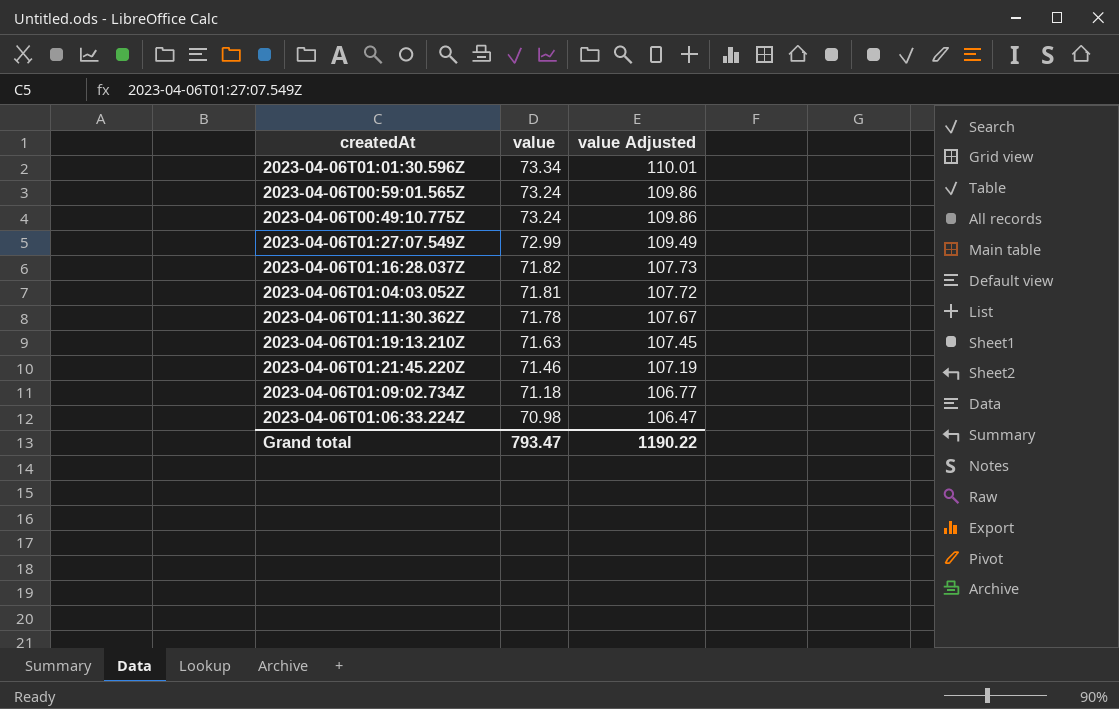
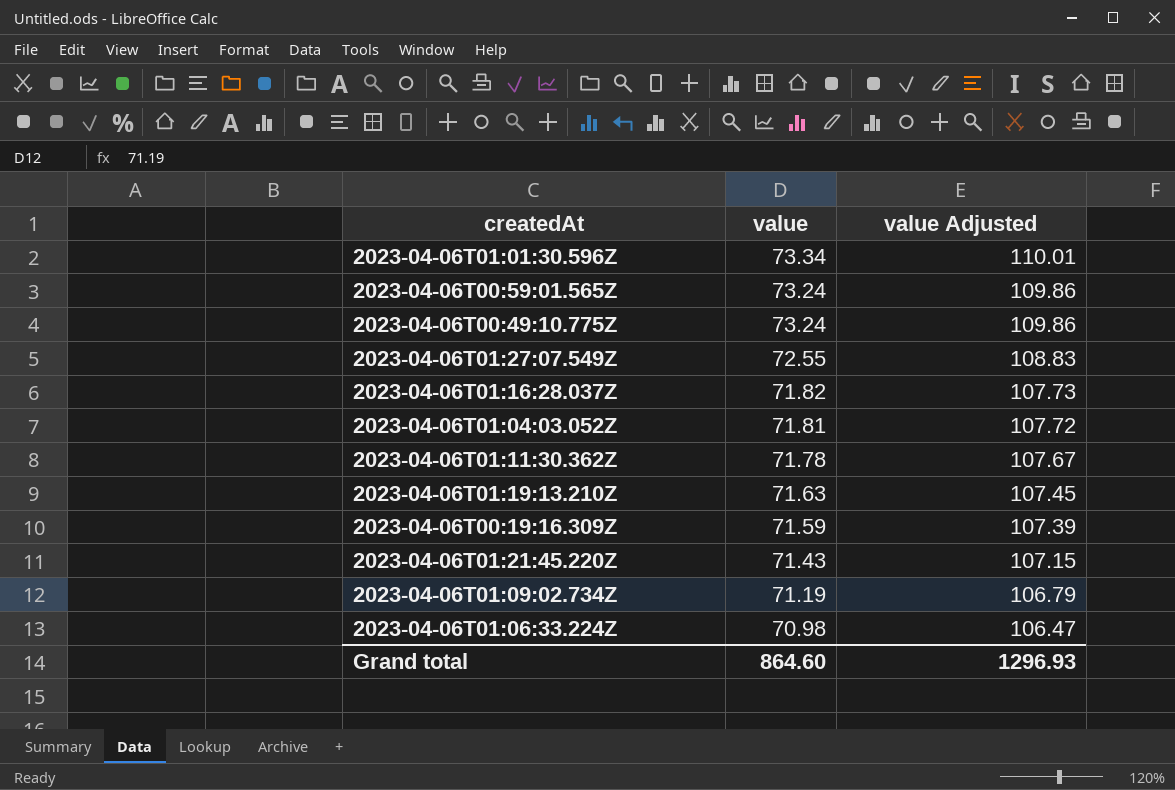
2023-04-06T01:27:07.549Z | value: 72.99 -> 72.55
2023-04-06T01:27:07.549Z | value Adjusted: 109.49 -> 108.83
row 2023-04-06T00:19:16.309Z: none -> 71.59 | 107.39
2023-04-06T01:21:45.220Z | value: 71.46 -> 71.43
2023-04-06T01:21:45.220Z | value Adjusted: 107.19 -> 107.15
2023-04-06T01:09:02.734Z | value: 71.18 -> 71.19
2023-04-06T01:09:02.734Z | value Adjusted: 106.77 -> 106.79
Grand total | value: 793.47 -> 864.60
Grand total | value Adjusted: 1190.22 -> 1296.93

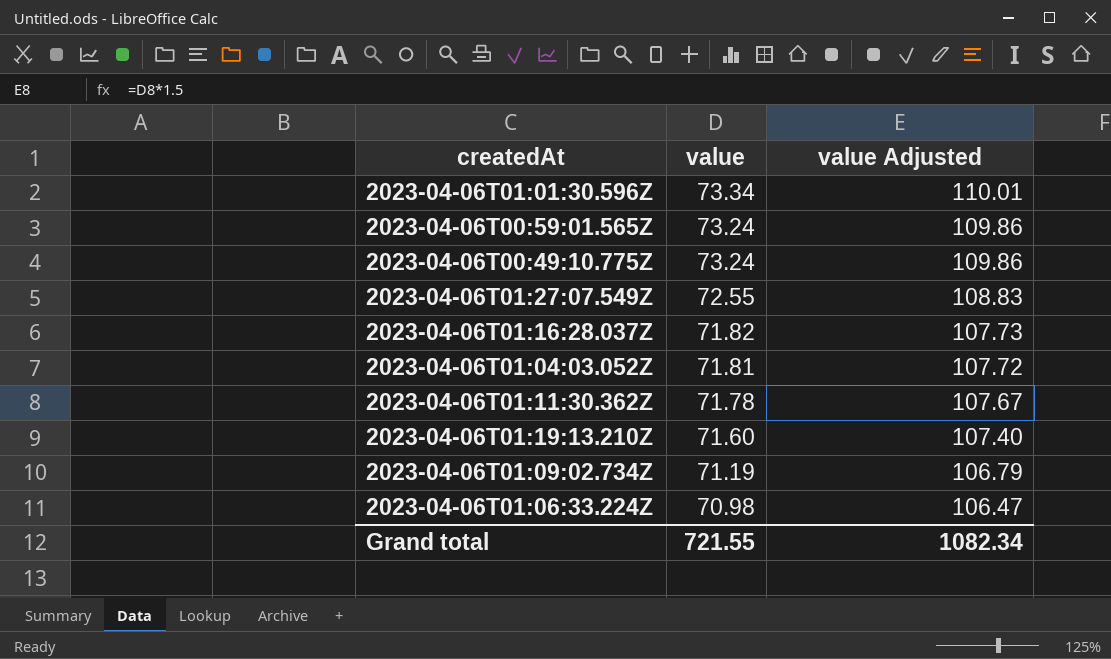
row 2023-04-06T00:19:16.309Z: 71.59 | 107.39 -> none
row 2023-04-06T01:21:45.220Z: 71.43 | 107.15 -> none
2023-04-06T01:19:13.210Z | value: 71.63 -> 71.60
2023-04-06T01:19:13.210Z | value Adjusted: 107.45 -> 107.40
Grand total | value: 864.60 -> 721.55
Grand total | value Adjusted: 1296.93 -> 1082.34

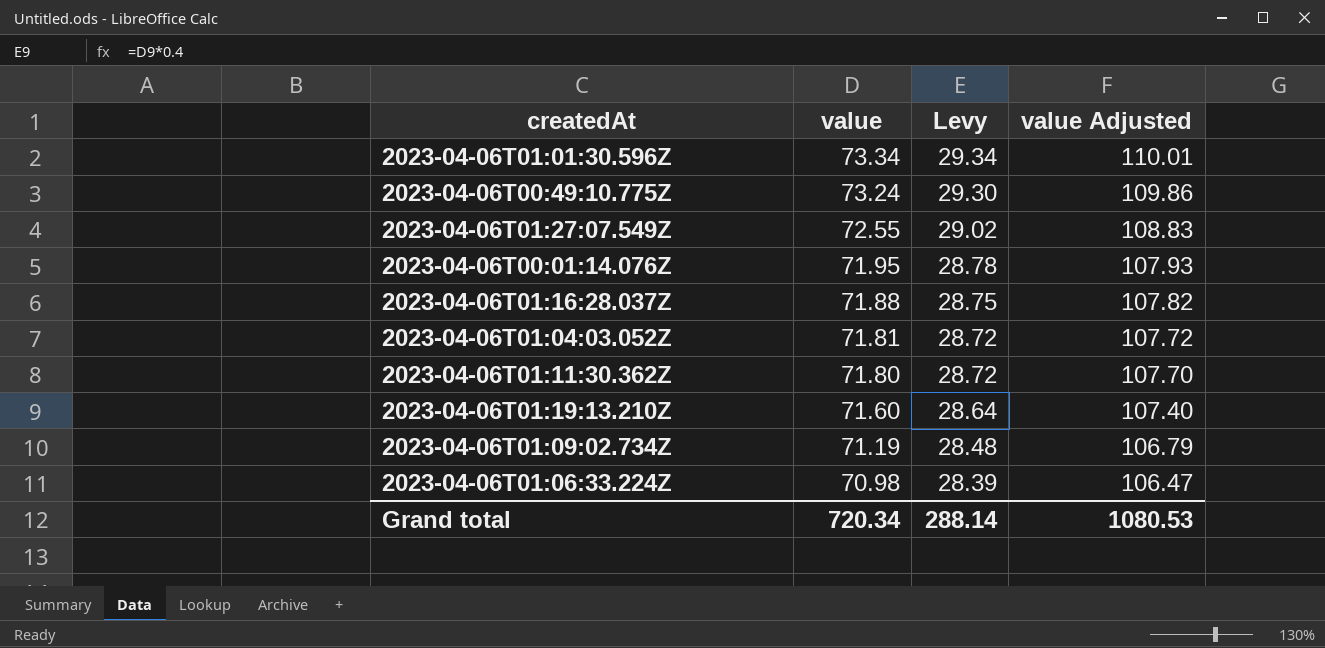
column Levy | formula: none -> [value] * 0.4
row 2023-04-06T00:59:01.565Z: 73.24 | 109.86 -> none
row 2023-04-06T00:01:14.076Z: none -> 71.95 | 28.78 | 107.93
2023-04-06T01:16:28.037Z | value: 71.82 -> 71.88
2023-04-06T01:16:28.037Z | value Adjusted: 107.73 -> 107.82
2023-04-06T01:11:30.362Z | value: 71.78 -> 71.80
2023-04-06T01:11:30.362Z | value Adjusted: 107.67 -> 107.70
Grand total | value: 721.55 -> 720.34
Grand total | value Adjusted: 1082.34 -> 1080.53

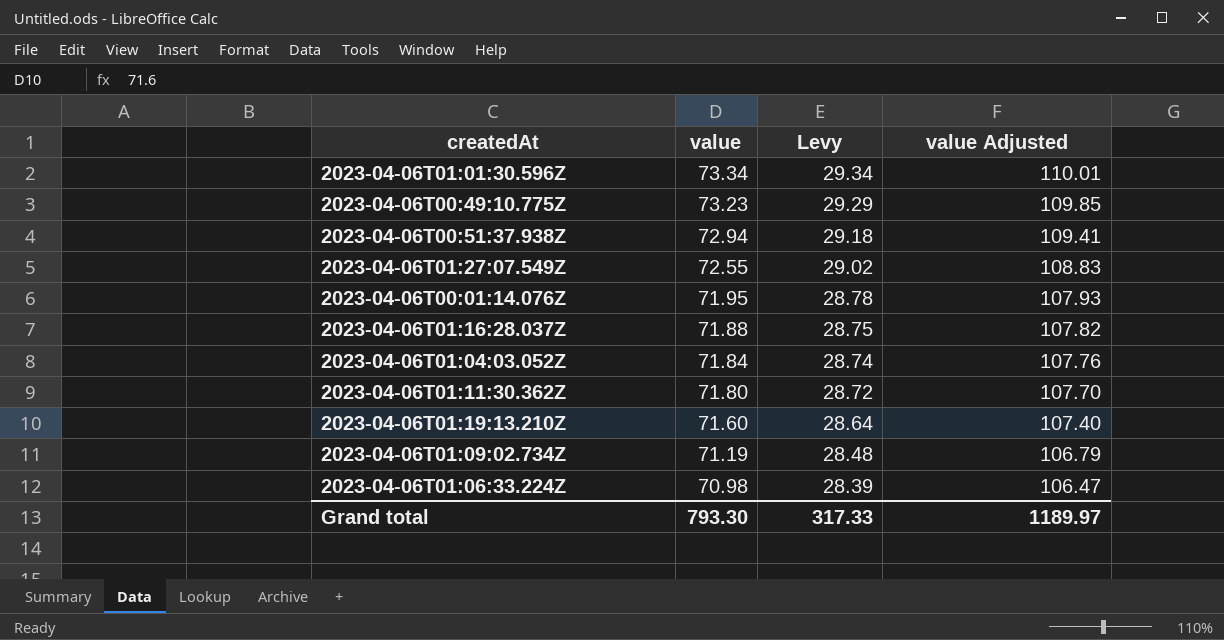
2023-04-06T00:49:10.775Z | value: 73.24 -> 73.23
2023-04-06T00:49:10.775Z | Levy: 29.30 -> 29.29
2023-04-06T00:49:10.775Z | value Adjusted: 109.86 -> 109.85
row 2023-04-06T00:51:37.938Z: none -> 72.94 | 29.18 | 109.41
2023-04-06T01:04:03.052Z | value: 71.81 -> 71.84
2023-04-06T01:04:03.052Z | Levy: 28.72 -> 28.74
2023-04-06T01:04:03.052Z | value Adjusted: 107.72 -> 107.76
Grand total | value: 720.34 -> 793.30
Grand total | Levy: 288.14 -> 317.33
Grand total | value Adjusted: 1080.53 -> 1189.97

